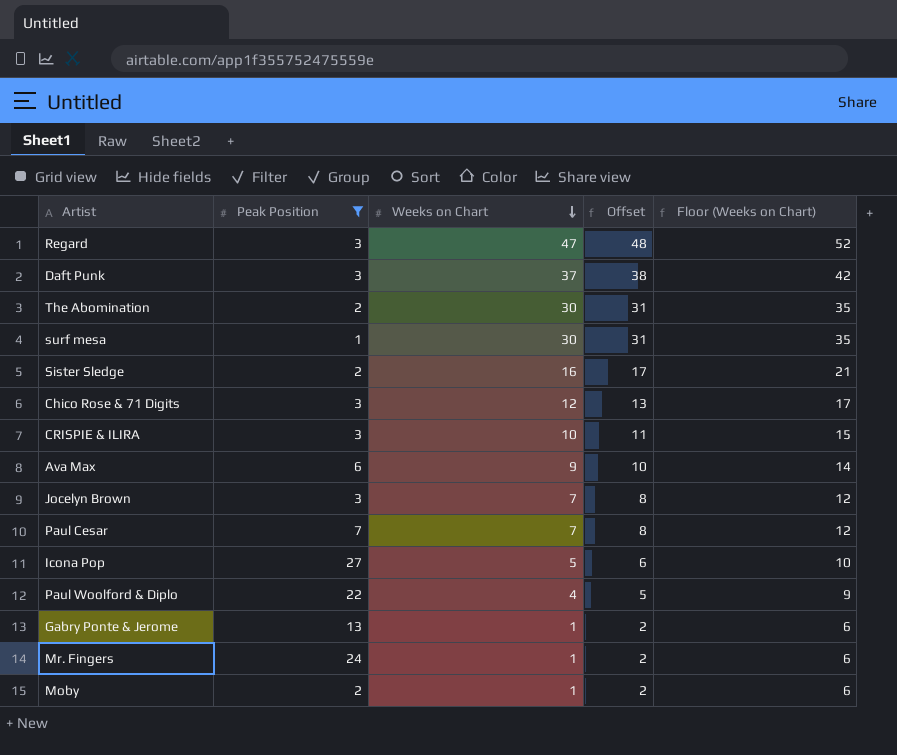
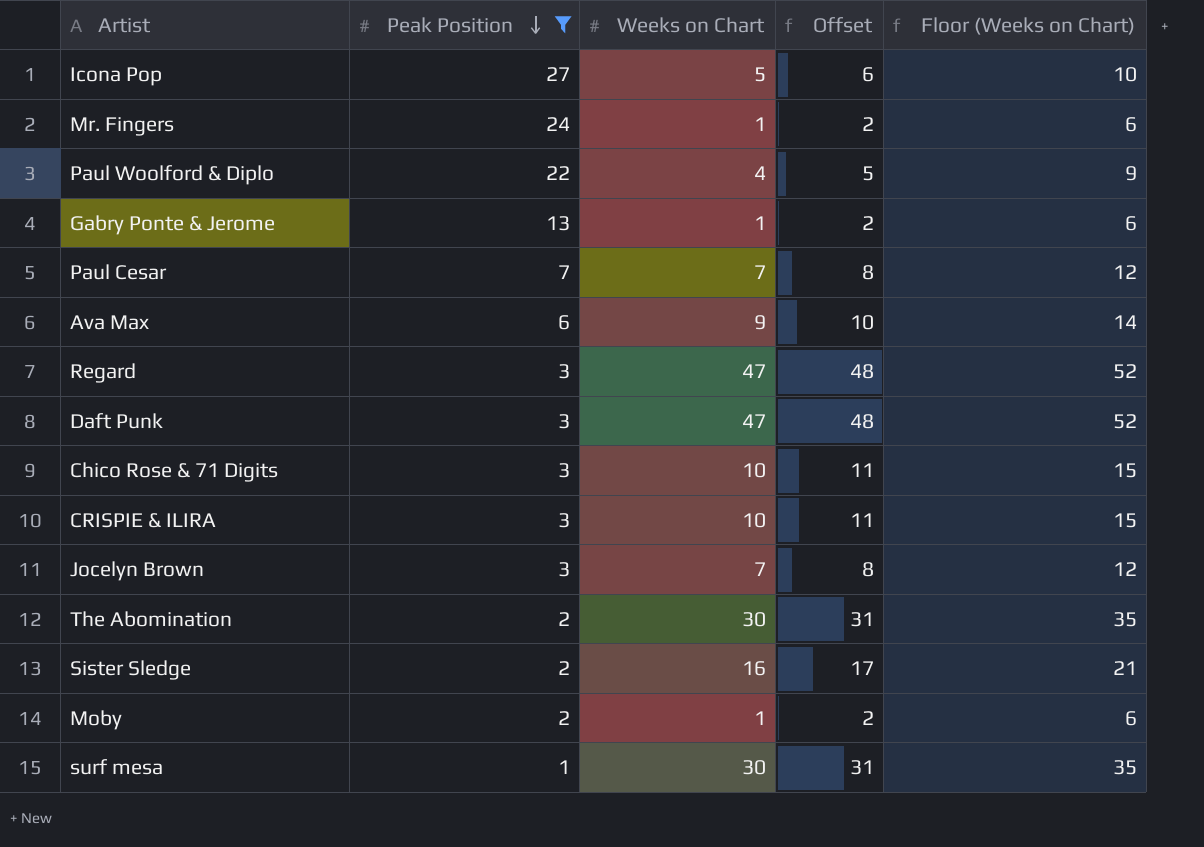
row order: Weeks on Chart descending -> Peak Position descending
Daft Punk | Weeks on Chart: 37 -> 47
Daft Punk | Offset: 38 -> 48
Daft Punk | Floor (Weeks on Chart): 42 -> 52
Chico Rose & 71 Digits | Weeks on Chart: 12 -> 10
Chico Rose & 71 Digits | Offset: 13 -> 11
Chico Rose & 71 Digits | Floor (Weeks on Chart): 17 -> 15

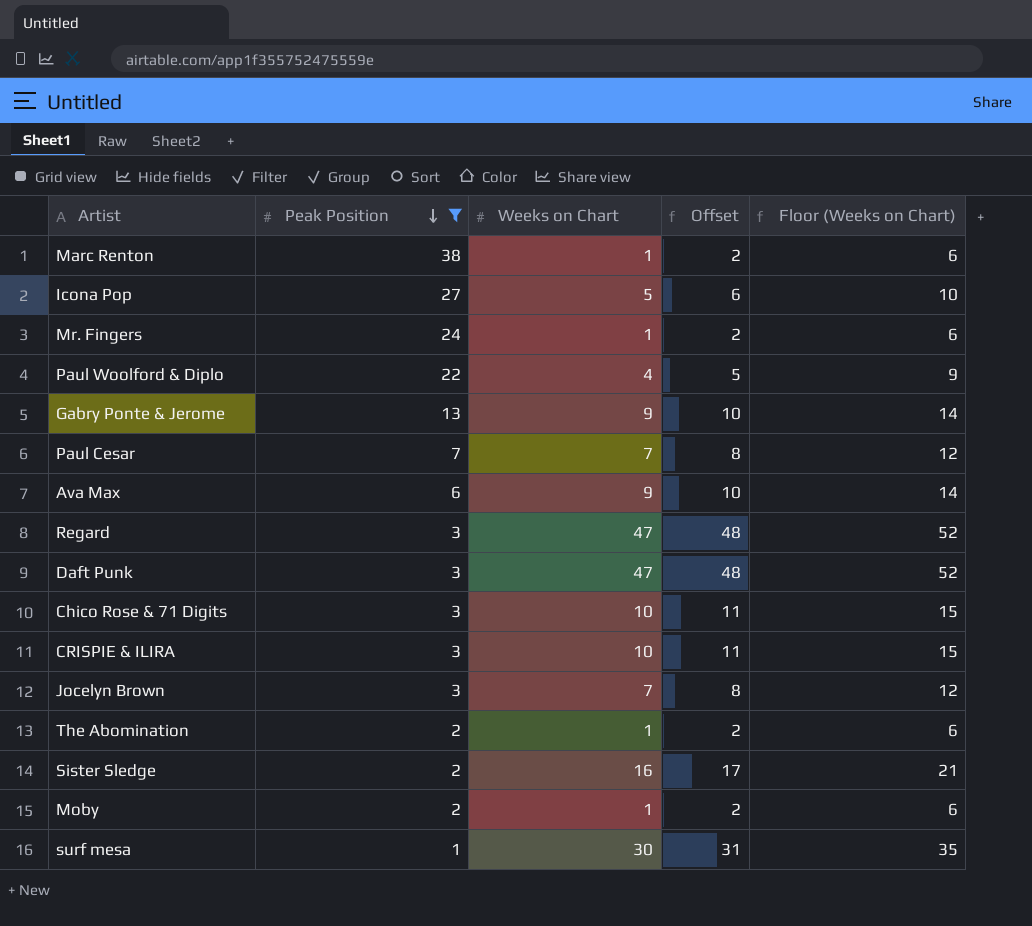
row Marc Renton: none -> 38 | 1 | 2 | 6
Gabry Ponte & Jerome | Weeks on Chart: 1 -> 9
Gabry Ponte & Jerome | Offset: 2 -> 10
Gabry Ponte & Jerome | Floor (Weeks on Chart): 6 -> 14
The Abomination | Weeks on Chart: 30 -> 1
The Abomination | Offset: 31 -> 2
The Abomination | Floor (Weeks on Chart): 35 -> 6

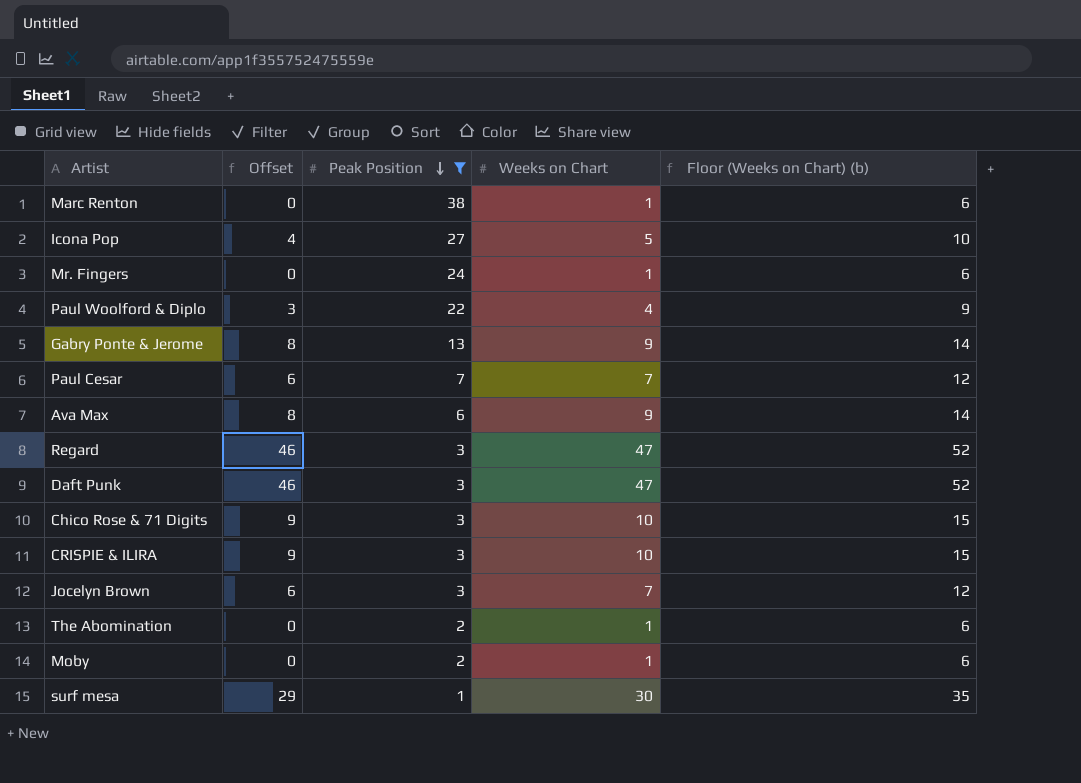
column Offset | formula: [Weeks on Chart] + 1 -> [Weeks on Chart] - 1
column Offset | position: 4 -> 2
column name: Floor (Weeks on Chart) -> Floor (Weeks on Chart) (b)
row Sister Sledge: 2 | 16 | 17 | 21 -> none

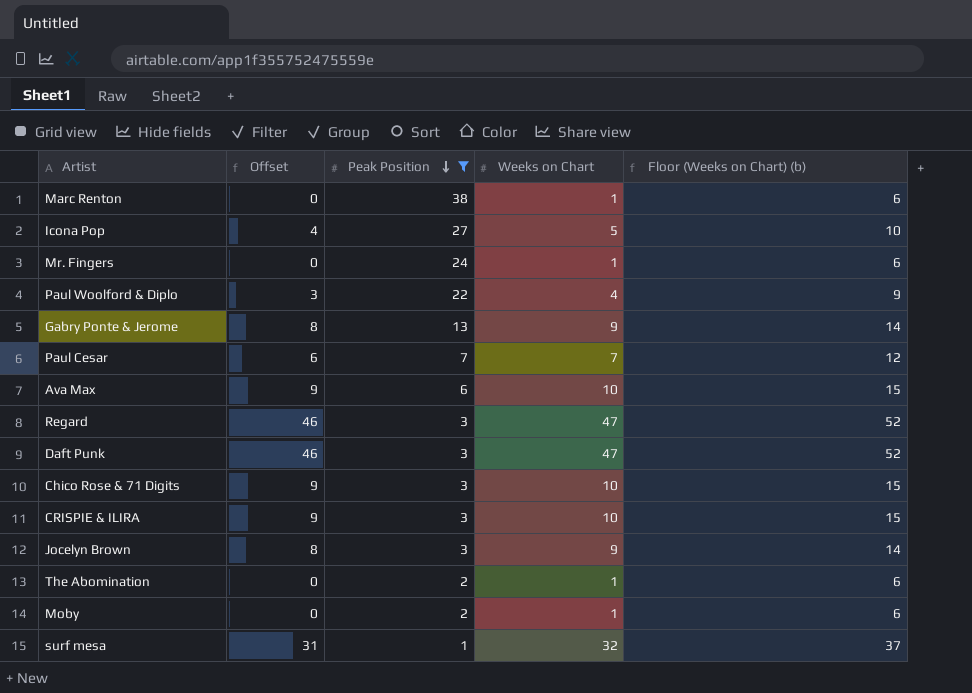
Ava Max | Offset: 8 -> 9
Ava Max | Weeks on Chart: 9 -> 10
Ava Max | Floor (Weeks on Chart) (b): 14 -> 15
Jocelyn Brown | Offset: 6 -> 8
Jocelyn Brown | Weeks on Chart: 7 -> 9
Jocelyn Brown | Floor (Weeks on Chart) (b): 12 -> 14
surf mesa | Offset: 29 -> 31
surf mesa | Weeks on Chart: 30 -> 32
surf mesa | Floor (Weeks on Chart) (b): 35 -> 37

